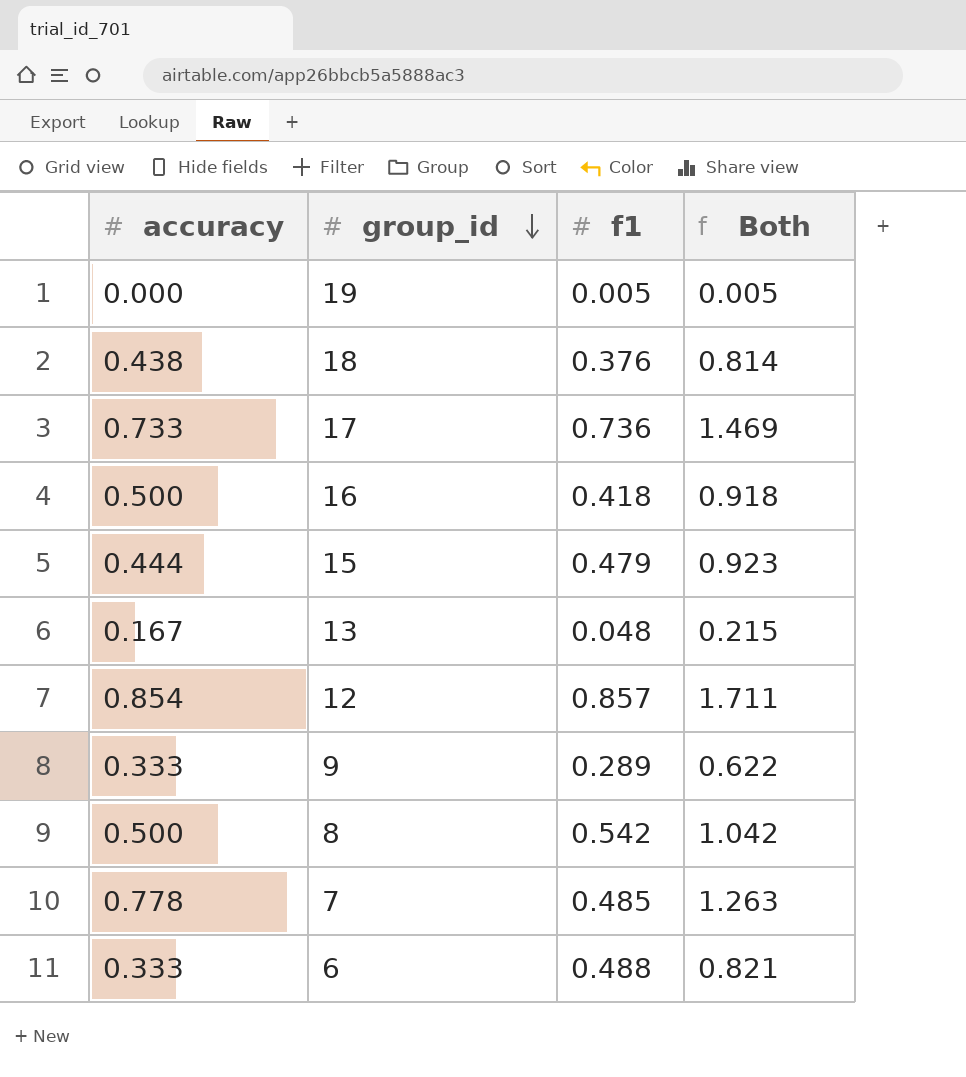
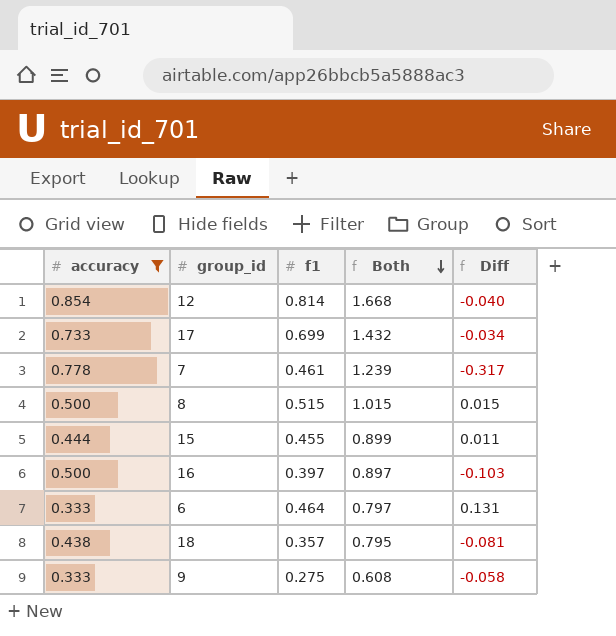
filter: none -> accuracy >= 0.333
row order: group_id descending -> Both descending
column Diff | formula: none -> [f1] - [accuracy]
12 | f1: 0.857 -> 0.814
12 | Both: 1.711 -> 1.668
17 | f1: 0.736 -> 0.699
17 | Both: 1.469 -> 1.432
7 | f1: 0.485 -> 0.461
7 | Both: 1.263 -> 1.239
8 | f1: 0.542 -> 0.515
8 | Both: 1.042 -> 1.015
15 | f1: 0.479 -> 0.455
15 | Both: 0.923 -> 0.899
16 | f1: 0.418 -> 0.397
16 | Both: 0.918 -> 0.897
6 | f1: 0.488 -> 0.464
6 | Both: 0.821 -> 0.797
18 | f1: 0.376 -> 0.357
18 | Both: 0.814 -> 0.795
9 | f1: 0.289 -> 0.275
9 | Both: 0.622 -> 0.608

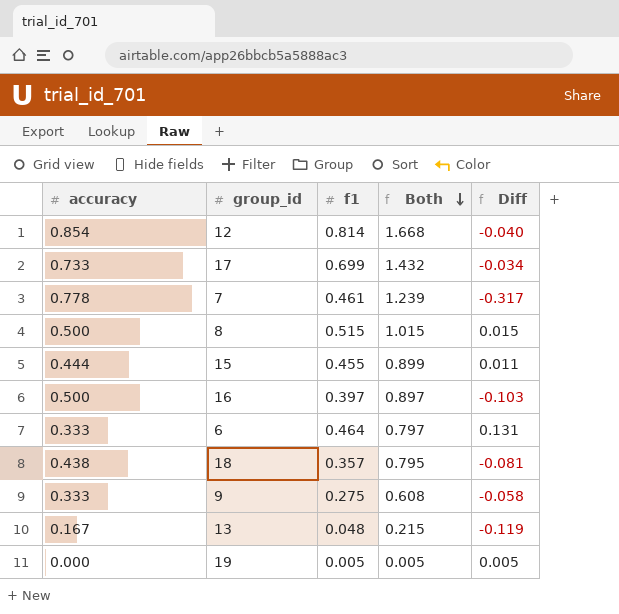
filter: accuracy >= 0.333 -> none

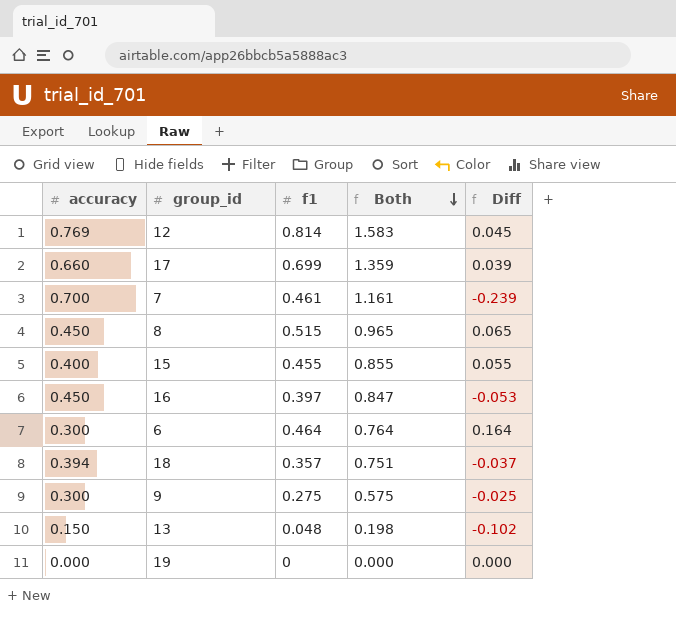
12 | accuracy: 0.854 -> 0.769
12 | Both: 1.668 -> 1.583
12 | Diff: -0.040 -> 0.045
17 | accuracy: 0.733 -> 0.660
17 | Both: 1.432 -> 1.359
17 | Diff: -0.034 -> 0.039
7 | accuracy: 0.778 -> 0.700
7 | Both: 1.239 -> 1.161
7 | Diff: -0.317 -> -0.239
8 | accuracy: 0.500 -> 0.450
8 | Both: 1.015 -> 0.965
8 | Diff: 0.015 -> 0.065
15 | accuracy: 0.444 -> 0.400
15 | Both: 0.899 -> 0.855
15 | Diff: 0.011 -> 0.055
16 | accuracy: 0.500 -> 0.450
16 | Both: 0.897 -> 0.847
16 | Diff: -0.103 -> -0.053
6 | accuracy: 0.333 -> 0.300
6 | Both: 0.797 -> 0.764
6 | Diff: 0.131 -> 0.164
18 | accuracy: 0.438 -> 0.394
18 | Both: 0.795 -> 0.751
18 | Diff: -0.081 -> -0.037
9 | accuracy: 0.333 -> 0.300
9 | Both: 0.608 -> 0.575
9 | Diff: -0.058 -> -0.025
13 | accuracy: 0.167 -> 0.150
13 | Both: 0.215 -> 0.198
13 | Diff: -0.119 -> -0.102
19 | f1: 0.005 -> 0
19 | Both: 0.005 -> 0.000
19 | Diff: 0.005 -> 0.000

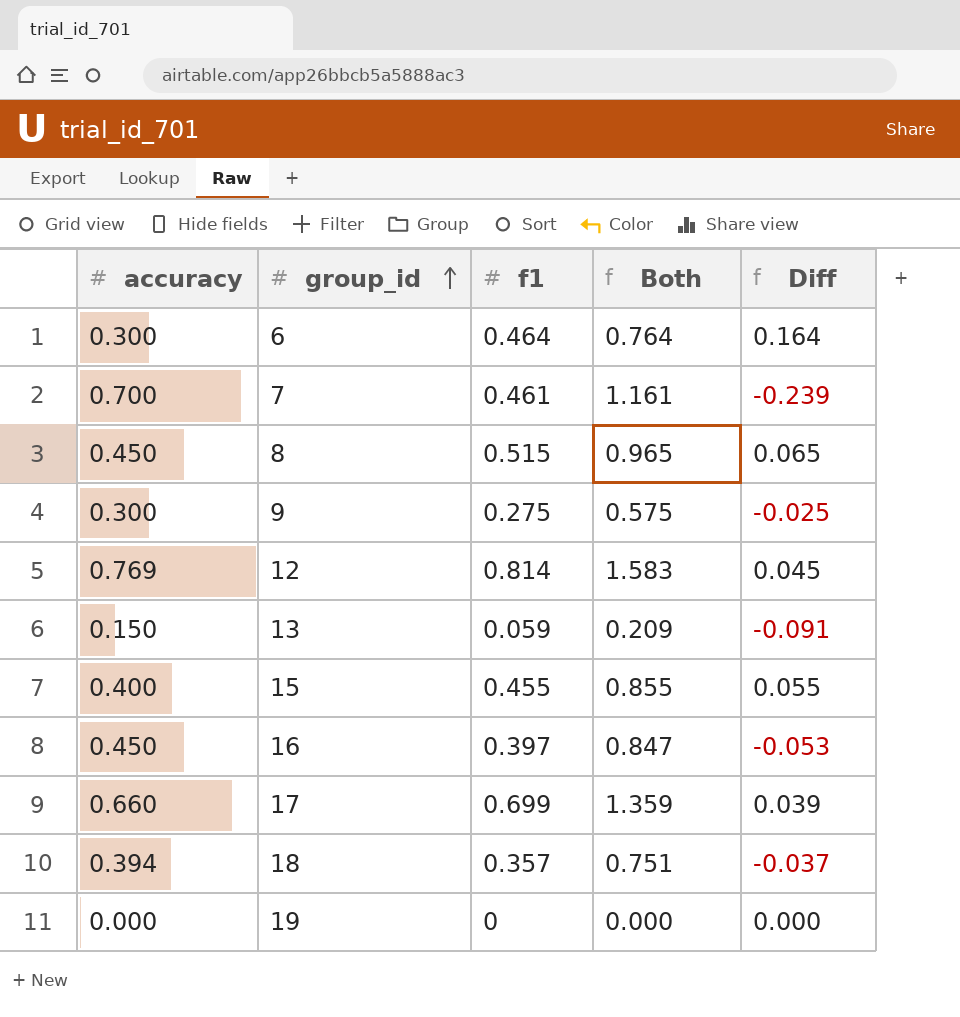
row order: Both descending -> group_id ascending
13 | f1: 0.048 -> 0.059
13 | Both: 0.198 -> 0.209
13 | Diff: -0.102 -> -0.091

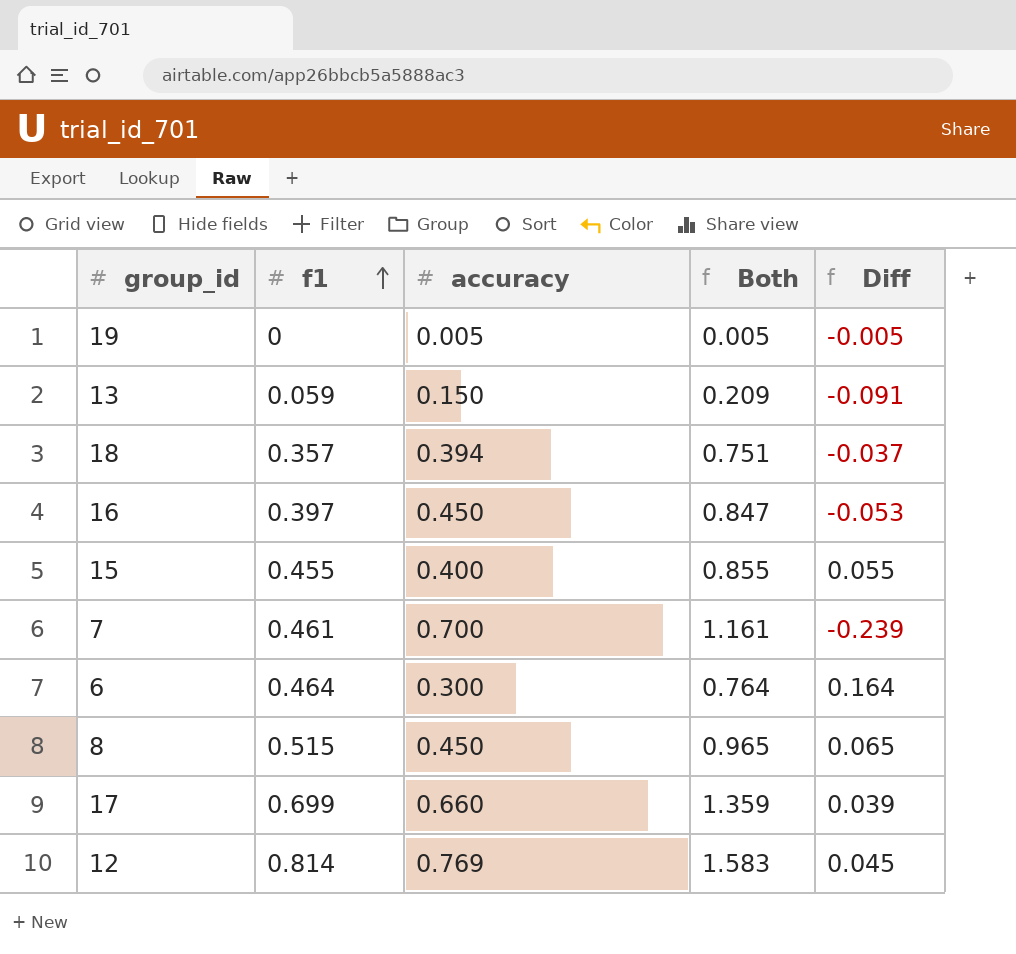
row order: group_id ascending -> f1 ascending
column accuracy | position: 1 -> 3
row 9: 0.300 | 0.275 | 0.575 | -0.025 -> none
19 | accuracy: 0.000 -> 0.005
19 | Both: 0.000 -> 0.005
19 | Diff: 0.000 -> -0.005

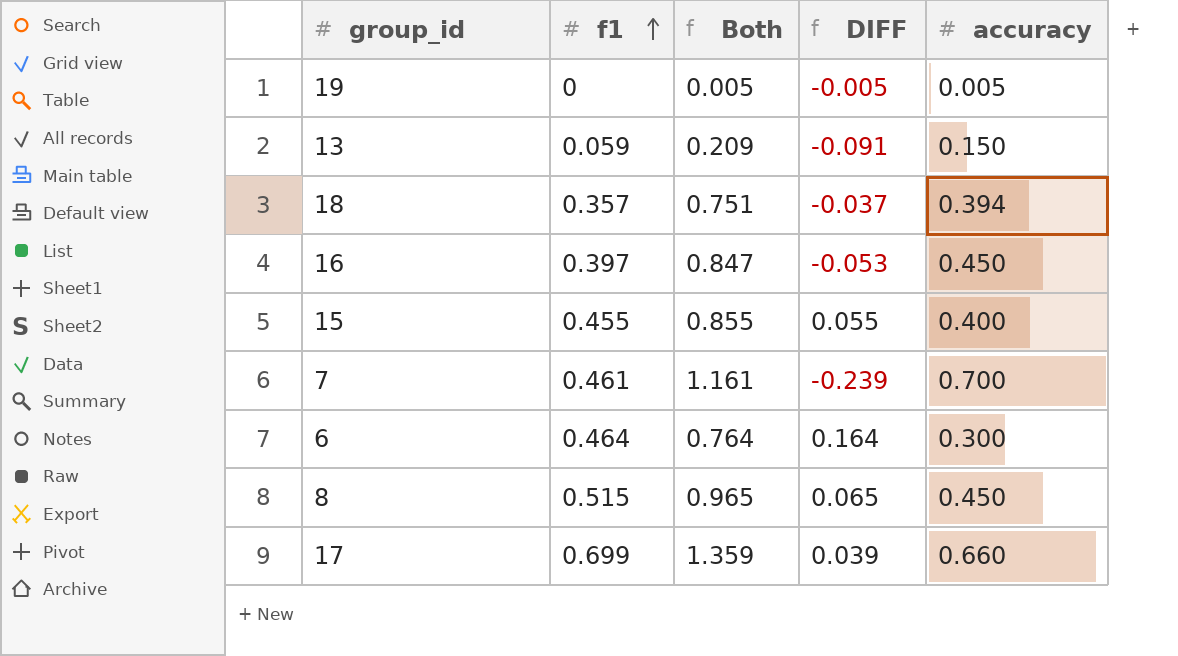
column name: Diff -> DIFF
column accuracy | position: 3 -> 5
row 12: 0.814 | 0.769 | 1.583 | 0.045 -> none

